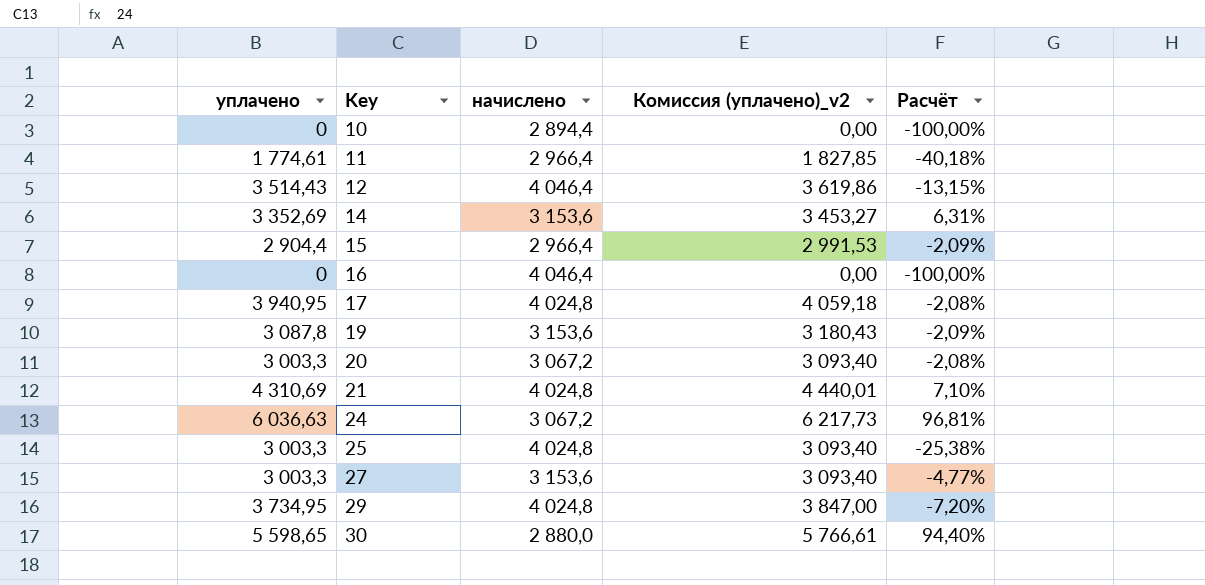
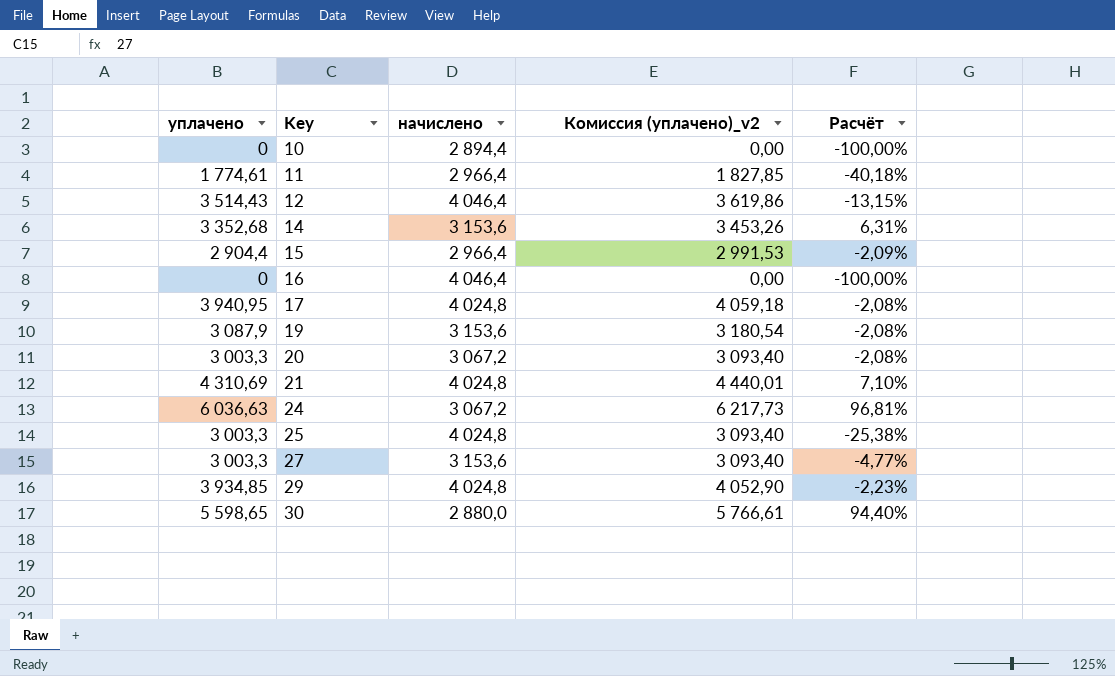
14 | уплачено: 3 352,69 -> 3 352,68
14 | Комиссия (уплачено)_v2: 3 453,27 -> 3 453,26
19 | уплачено: 3 087,8 -> 3 087,9
19 | Комиссия (уплачено)_v2: 3 180,43 -> 3 180,54
19 | Расчёт: -2,09% -> -2,08%
29 | уплачено: 3 734,95 -> 3 934,85
29 | Комиссия (уплачено)_v2: 3 847,00 -> 4 052,90
29 | Расчёт: -7,20% -> -2,23%

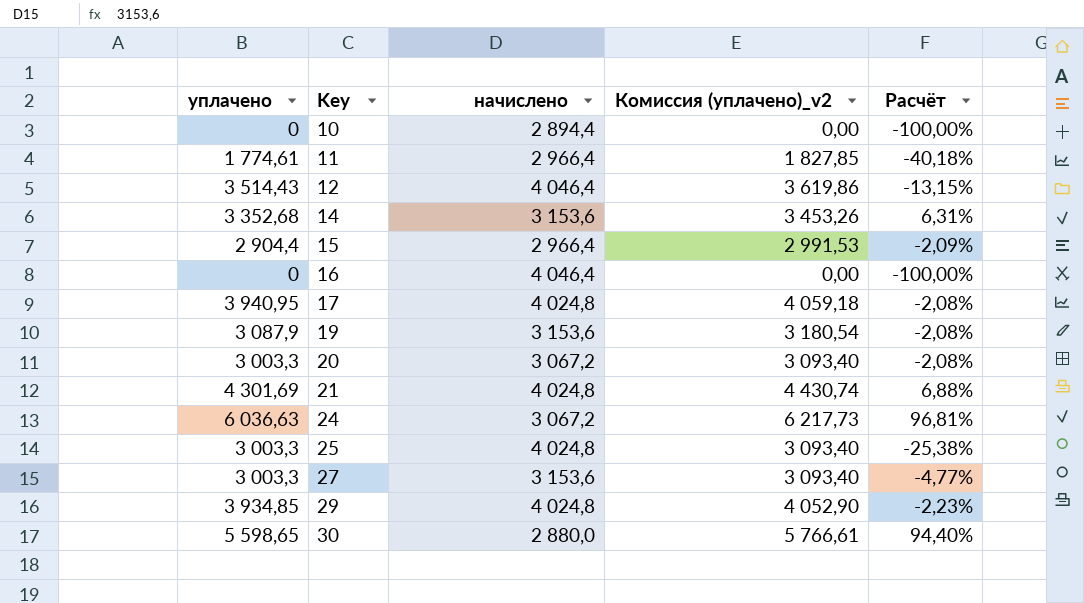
21 | уплачено: 4 310,69 -> 4 301,69
21 | Комиссия (уплачено)_v2: 4 440,01 -> 4 430,74
21 | Расчёт: 7,10% -> 6,88%

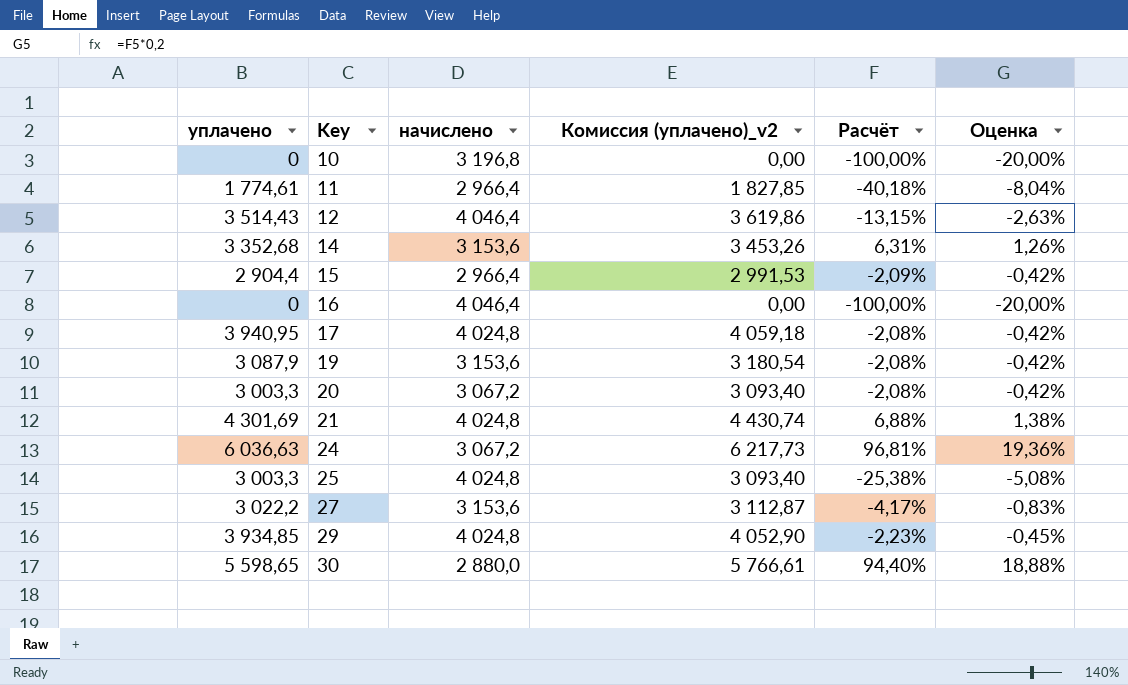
column Оценка | formula: none -> [Расчёт] * 0,2
10 | начислено: 2 894,4 -> 3 196,8
27 | уплачено: 3 003,3 -> 3 022,2
27 | Комиссия (уплачено)_v2: 3 093,40 -> 3 112,87
27 | Расчёт: -4,77% -> -4,17%

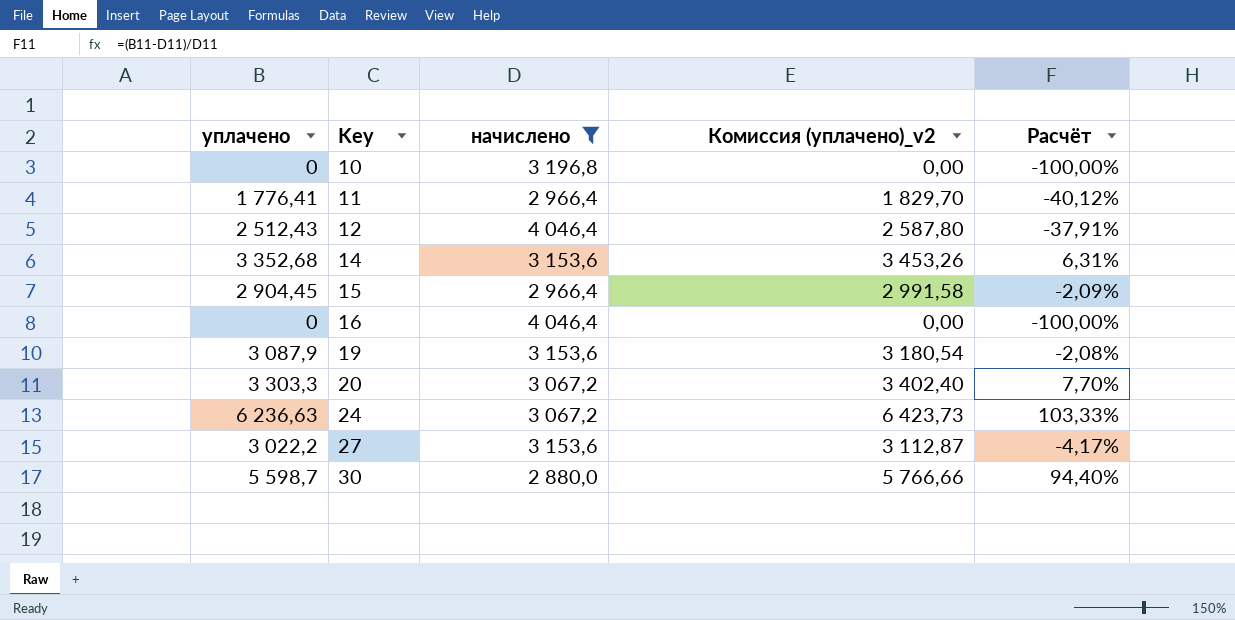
filter: none -> начислено != 4 024,8
column Оценка | formula: [Расчёт] * 0,2 -> none
11 | уплачено: 1 774,61 -> 1 776,41
11 | Комиссия (уплачено)_v2: 1 827,85 -> 1 829,70
11 | Расчёт: -40,18% -> -40,12%
12 | уплачено: 3 514,43 -> 2 512,43
12 | Комиссия (уплачено)_v2: 3 619,86 -> 2 587,80
12 | Расчёт: -13,15% -> -37,91%
15 | уплачено: 2 904,4 -> 2 904,45
15 | Комиссия (уплачено)_v2: 2 991,53 -> 2 991,58
20 | уплачено: 3 003,3 -> 3 303,3
20 | Комиссия (уплачено)_v2: 3 093,40 -> 3 402,40
20 | Расчёт: -2,08% -> 7,70%
24 | уплачено: 6 036,63 -> 6 236,63
24 | Комиссия (уплачено)_v2: 6 217,73 -> 6 423,73
24 | Расчёт: 96,81% -> 103,33%
30 | уплачено: 5 598,65 -> 5 598,7
30 | Комиссия (уплачено)_v2: 5 766,61 -> 5 766,66

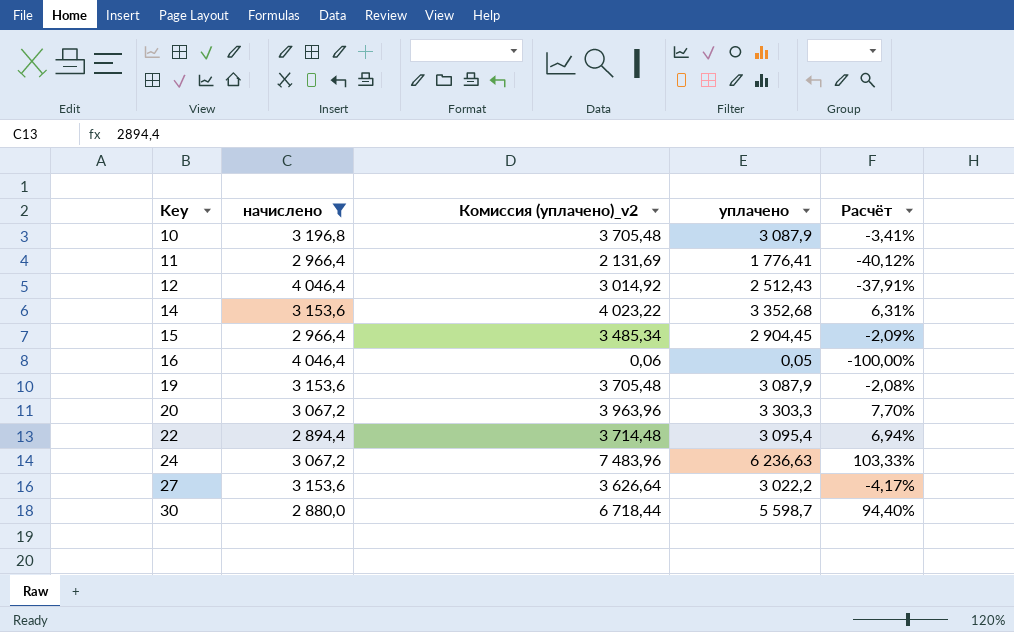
column Комиссия (уплачено)_v2 | formula: [уплачено] * 1,03 -> [уплачено] * 1,2
column уплачено | position: 1 -> 4
10 | уплачено: 0 -> 3 087,9
10 | Расчёт: -100,00% -> -3,41%
16 | уплачено: 0 -> 0,05
row 22: none -> 2 894,4 | 3 714,48 | 3 095,4 | 6,94%

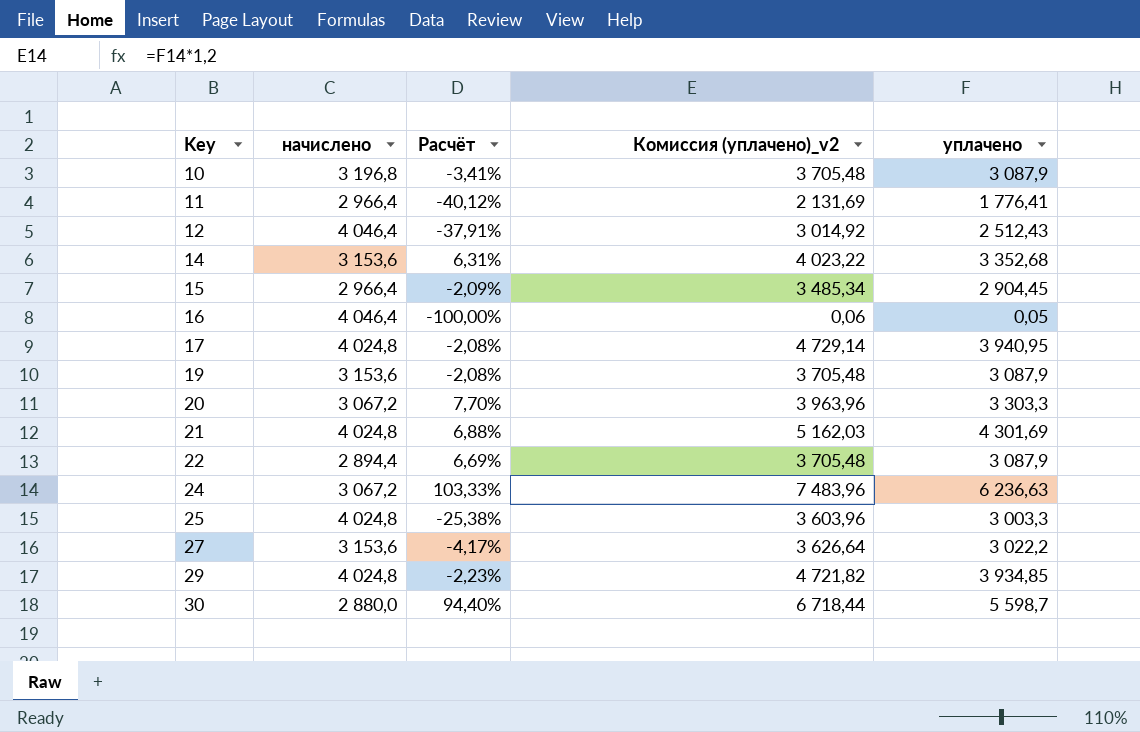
filter: начислено != 4 024,8 -> none
column Расчёт | position: 5 -> 3
22 | Расчёт: 6,94% -> 6,69%
22 | Комиссия (уплачено)_v2: 3 714,48 -> 3 705,48
22 | уплачено: 3 095,4 -> 3 087,9

